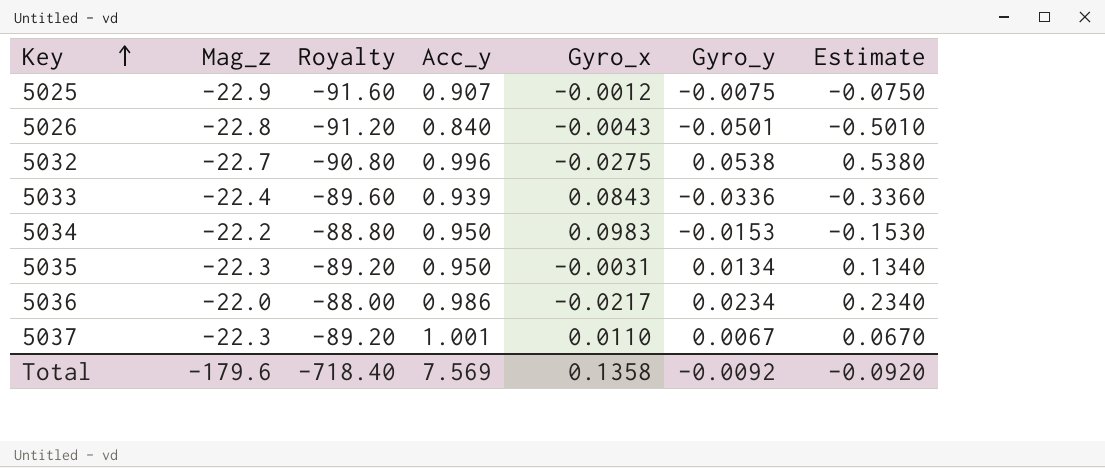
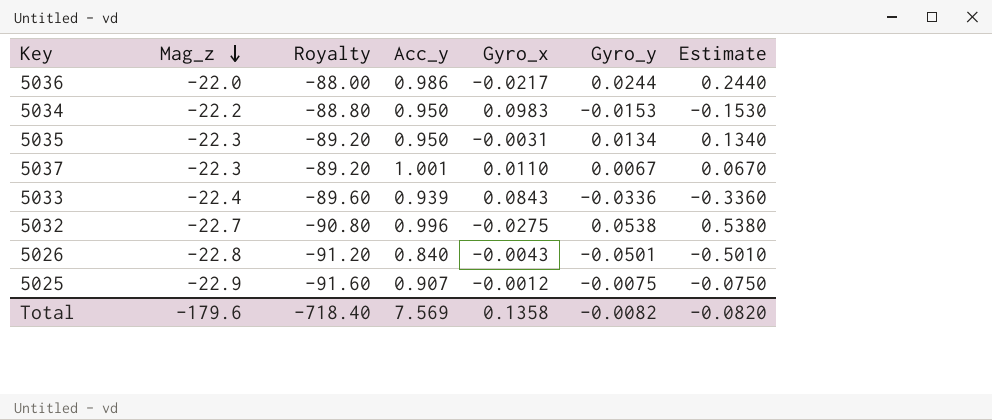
row order: Key ascending -> Mag_z descending
5036 | Gyro_y: 0.0234 -> 0.0244
5036 | Estimate: 0.2340 -> 0.2440
Total | Gyro_y: -0.0092 -> -0.0082
Total | Estimate: -0.0920 -> -0.0820

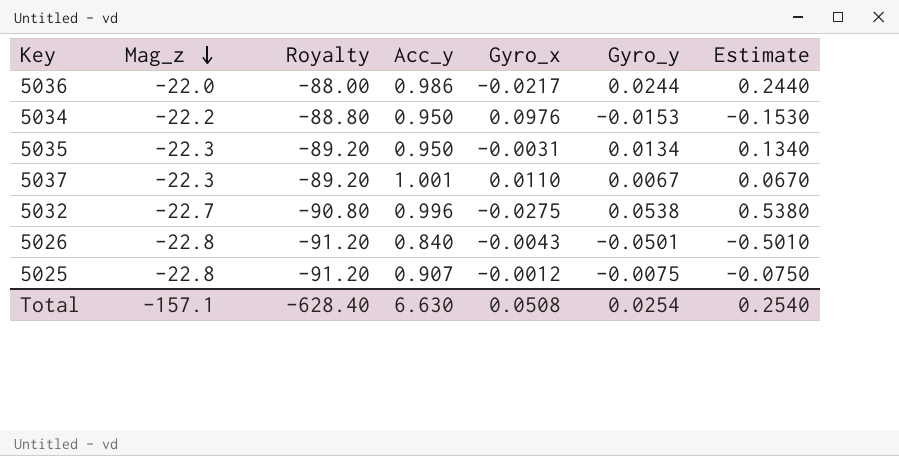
row 5033: -22.4 | -89.60 | 0.939 | 0.0843 | -0.0336 | -0.3360 -> none
5034 | Gyro_x: 0.0983 -> 0.0976
5025 | Mag_z: -22.9 -> -22.8
5025 | Royalty: -91.60 -> -91.20
Total | Mag_z: -179.6 -> -157.1
Total | Royalty: -718.40 -> -628.40
Total | Acc_y: 7.569 -> 6.630
Total | Gyro_x: 0.1358 -> 0.0508
Total | Gyro_y: -0.0082 -> 0.0254
Total | Estimate: -0.0820 -> 0.2540

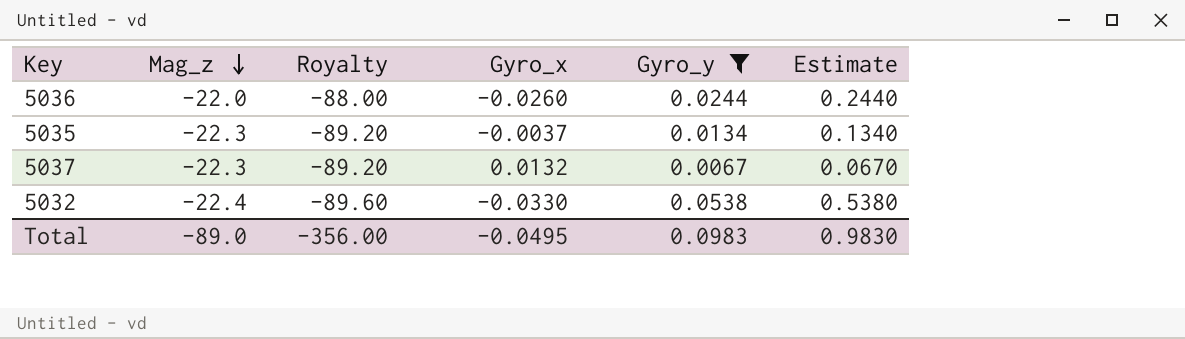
filter: none -> Gyro_y >= 0.0067
column Acc_y | position: 4 -> none
5036 | Gyro_x: -0.0217 -> -0.0260
5035 | Gyro_x: -0.0031 -> -0.0037
5037 | Gyro_x: 0.0110 -> 0.0132
5032 | Mag_z: -22.7 -> -22.4
5032 | Royalty: -90.80 -> -89.60
5032 | Gyro_x: -0.0275 -> -0.0330
Total | Mag_z: -157.1 -> -89.0
Total | Royalty: -628.40 -> -356.00
Total | Gyro_x: 0.0508 -> -0.0495
Total | Gyro_y: 0.0254 -> 0.0983
Total | Estimate: 0.2540 -> 0.9830

